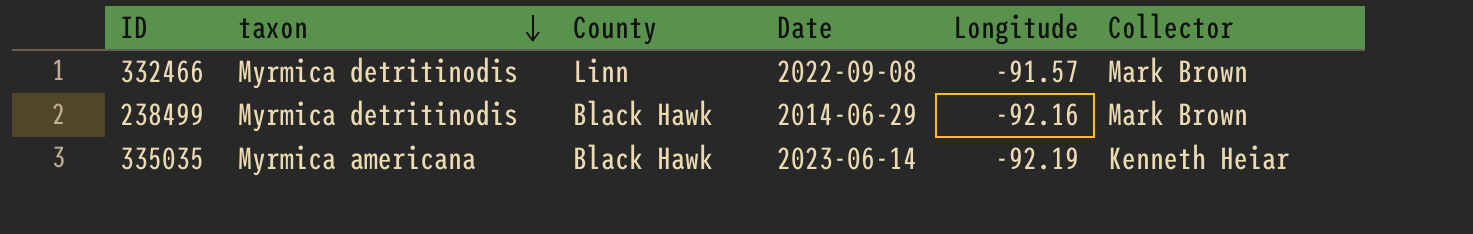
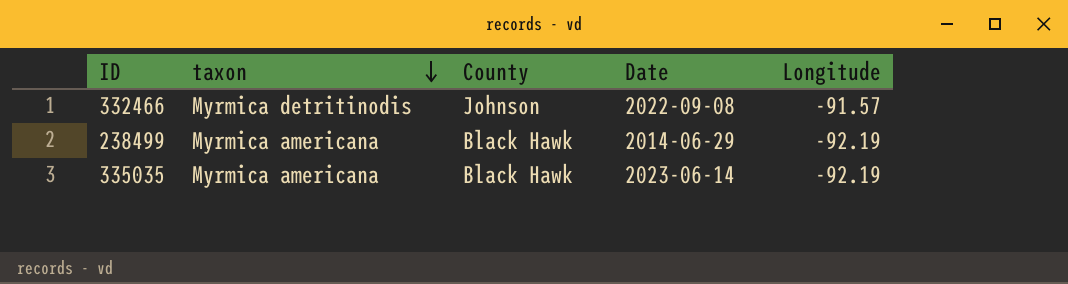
column Collector | position: 6 -> none
332466 | County: Linn -> Johnson
238499 | taxon: Myrmica detritinodis -> Myrmica americana
238499 | Longitude: -92.16 -> -92.19

